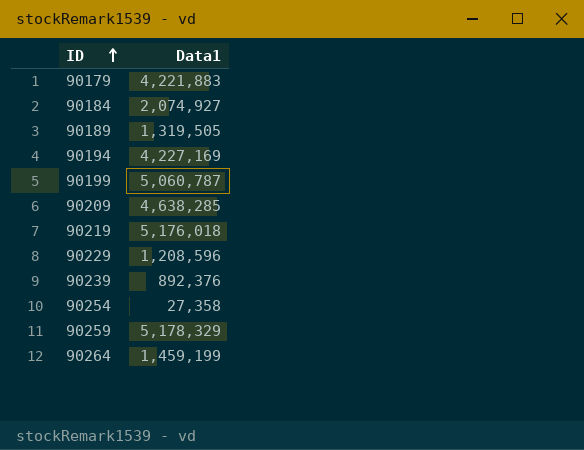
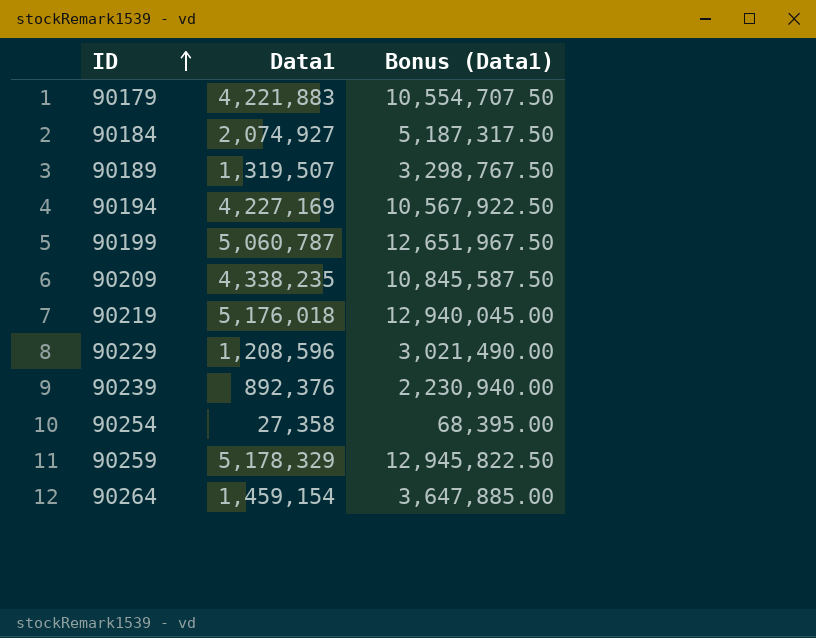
column Bonus (Data1) | formula: none -> [Data1] * 2.5
90189 | Data1: 1,319,505 -> 1,319,507
90209 | Data1: 4,638,285 -> 4,338,235
90264 | Data1: 1,459,199 -> 1,459,154

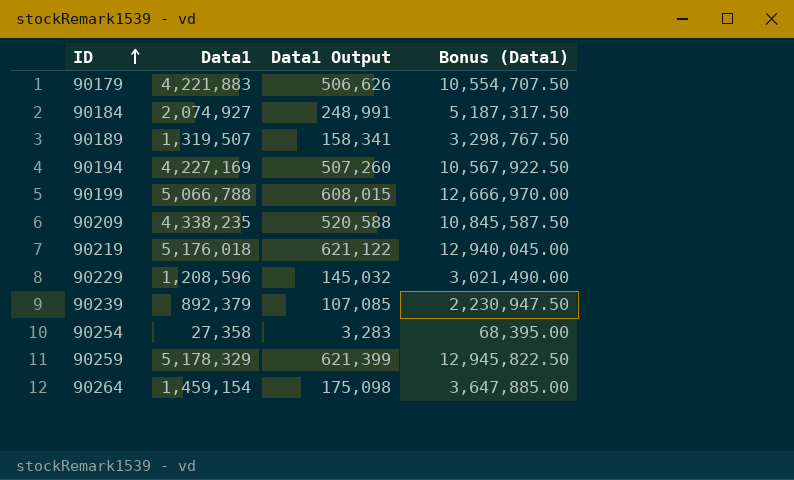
column Data1 Output | formula: none -> [Data1] * 0.12
90199 | Data1: 5,060,787 -> 5,066,788
90199 | Bonus (Data1): 12,651,967.50 -> 12,666,970.00
90239 | Data1: 892,376 -> 892,379
90239 | Bonus (Data1): 2,230,940.00 -> 2,230,947.50

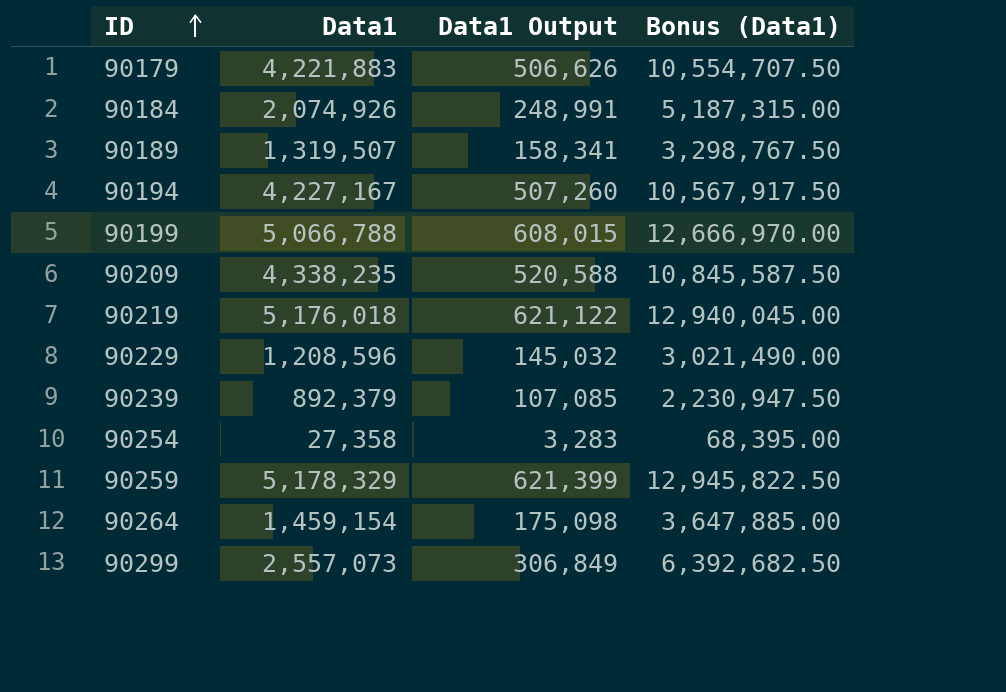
90184 | Data1: 2,074,927 -> 2,074,926
90184 | Bonus (Data1): 5,187,317.50 -> 5,187,315.00
90194 | Data1: 4,227,169 -> 4,227,167
90194 | Bonus (Data1): 10,567,922.50 -> 10,567,917.50
row 90299: none -> 2,557,073 | 306,849 | 6,392,682.50

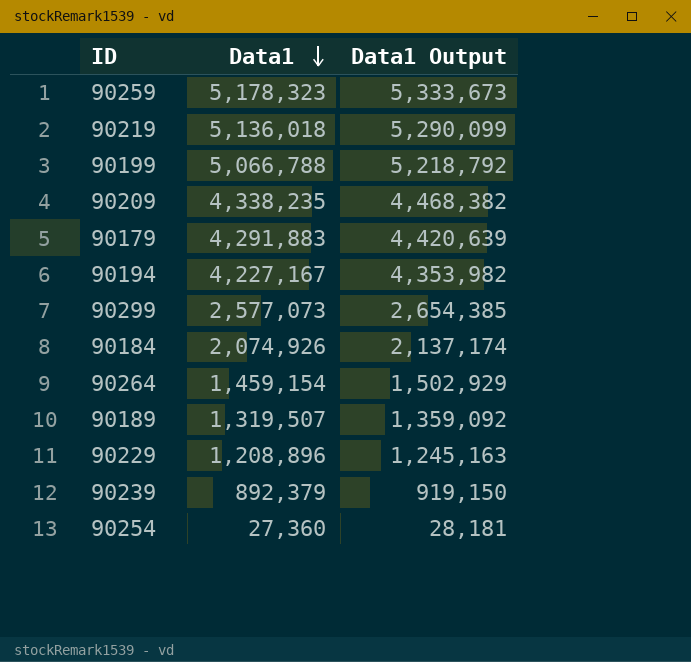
row order: ID ascending -> Data1 descending
column Bonus (Data1) | formula: [Data1] * 2.5 -> none
column Data1 Output | formula: [Data1] * 0.12 -> [Data1] * 1.03
90259 | Data1: 5,178,329 -> 5,178,323
90219 | Data1: 5,176,018 -> 5,136,018
90179 | Data1: 4,221,883 -> 4,291,883
90299 | Data1: 2,557,073 -> 2,577,073
90229 | Data1: 1,208,596 -> 1,208,896
90254 | Data1: 27,358 -> 27,360

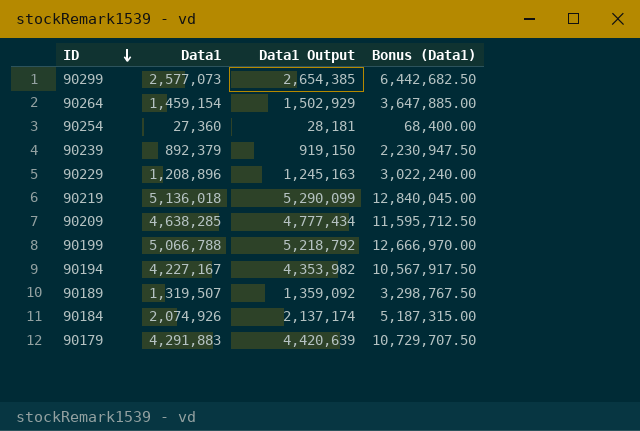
row order: Data1 descending -> ID descending
column Bonus (Data1) | formula: none -> [Data1] * 2.5
row 90259: 5,178,323 | 5,333,673 -> none
90209 | Data1: 4,338,235 -> 4,638,285
90209 | Data1 Output: 4,468,382 -> 4,777,434

